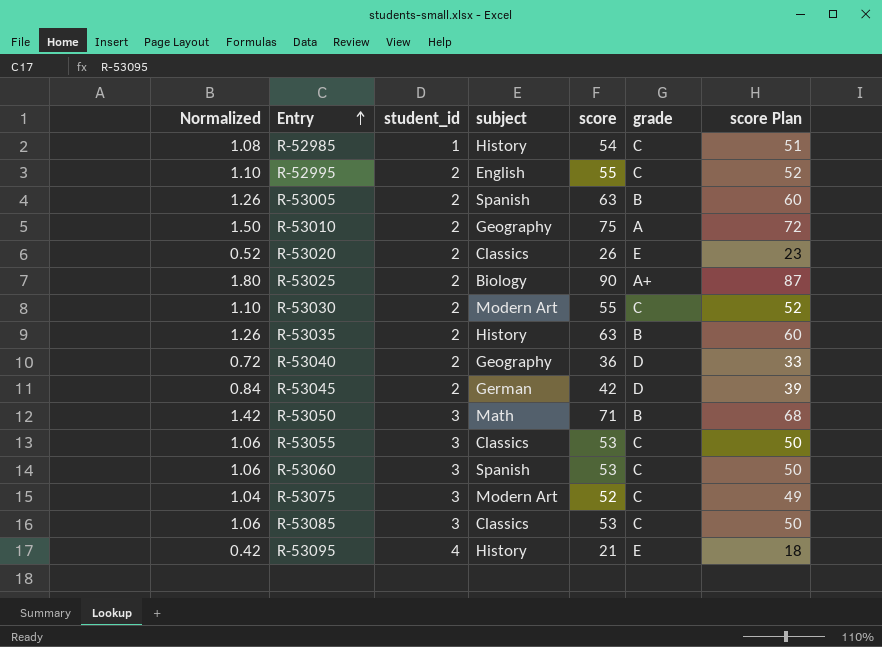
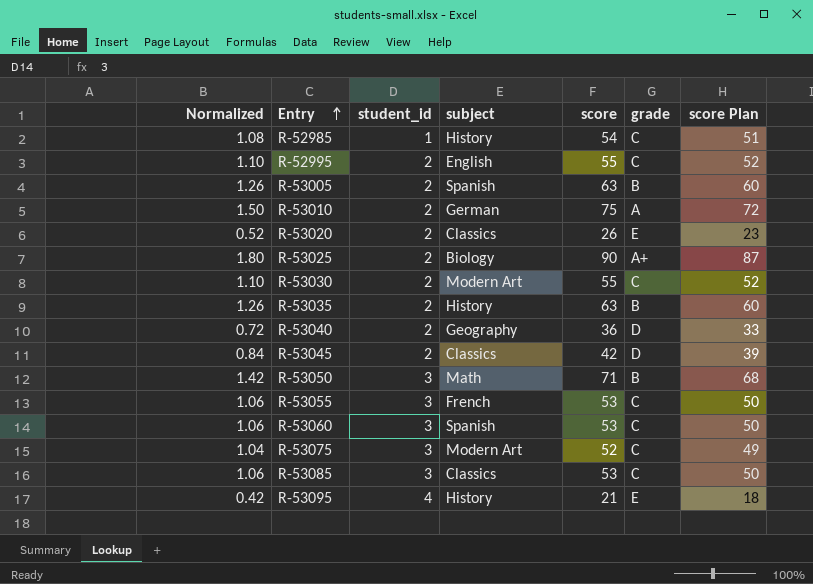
R-53010 | subject: Geography -> German
R-53045 | subject: German -> Classics
R-53055 | subject: Classics -> French

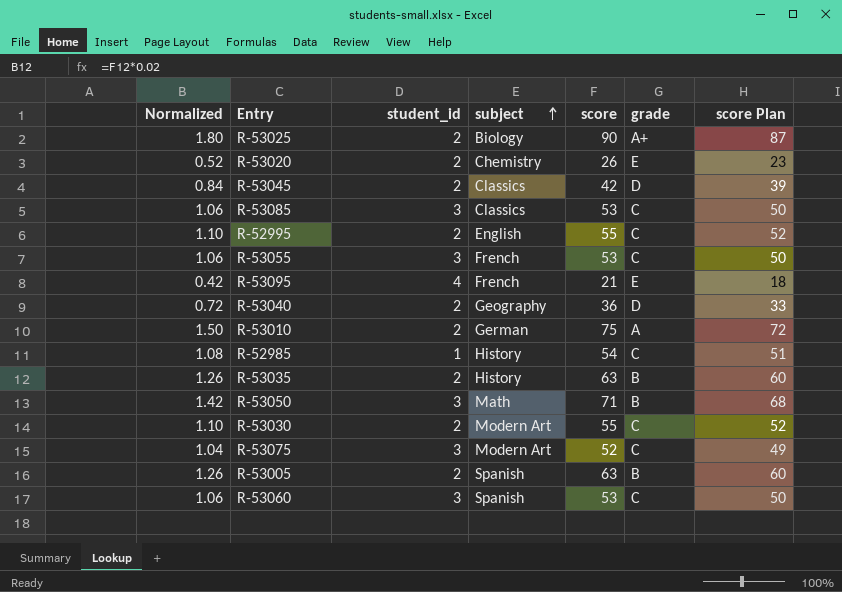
row order: Entry ascending -> subject ascending
R-53020 | subject: Classics -> Chemistry
R-53095 | subject: History -> French

